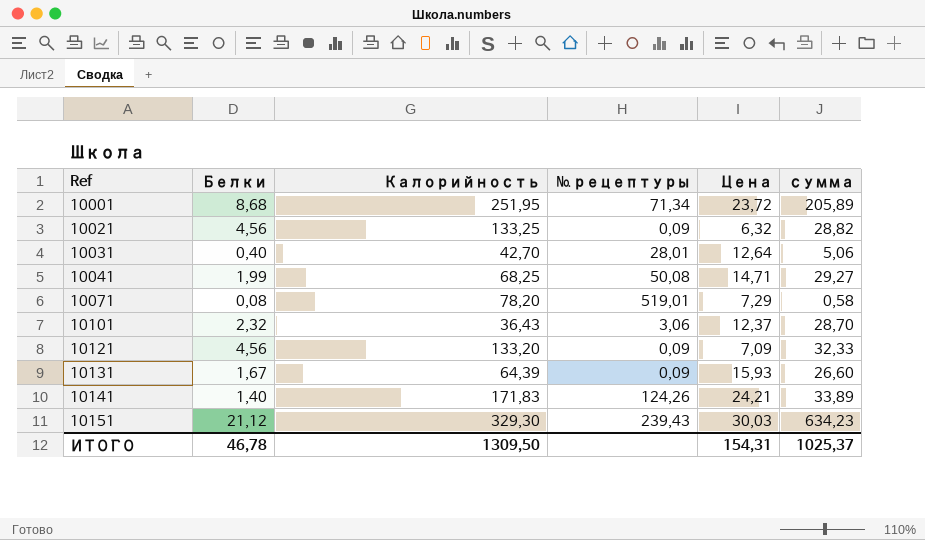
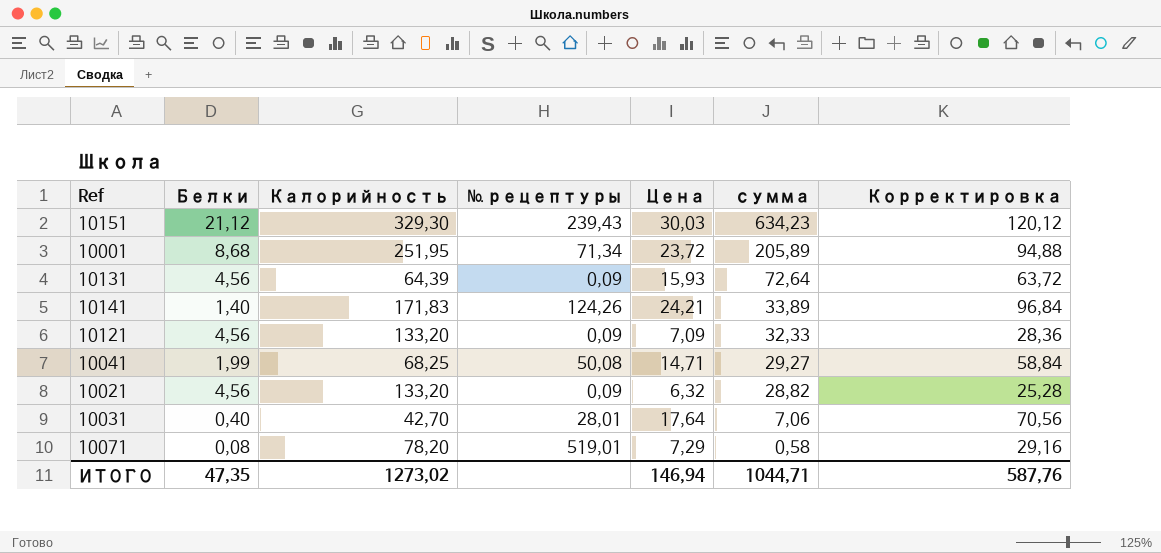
row order: Ref ascending -> сумма descending
column Корректировка | formula: none -> [Цена] * 4
row 10101: 2,32 | 36,43 | 3,06 | 12,37 | 28,70 -> none
10131 | Белки: 1,67 -> 4,56
10131 | сумма: 26,60 -> 72,64
10021 | Калорийность: 133,25 -> 133,20
10031 | Цена: 12,64 -> 17,64
10031 | сумма: 5,06 -> 7,06
ИТОГО | Белки: 46,78 -> 47,35
ИТОГО | Калорийность: 1309,50 -> 1273,02
ИТОГО | Цена: 154,31 -> 146,94
ИТОГО | сумма: 1025,37 -> 1044,71

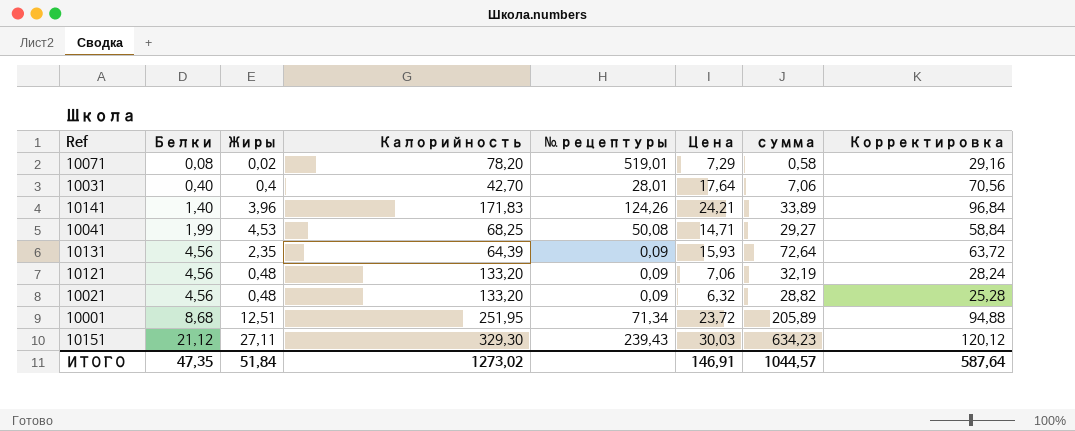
row order: сумма descending -> Белки ascending
column Жиры | position: none -> 3
10121 | Цена: 7,09 -> 7,06
10121 | сумма: 32,33 -> 32,19
10121 | Корректировка: 28,36 -> 28,24
ИТОГО | Цена: 146,94 -> 146,91
ИТОГО | сумма: 1044,71 -> 1044,57
ИТОГО | Корректировка: 587,76 -> 587,64

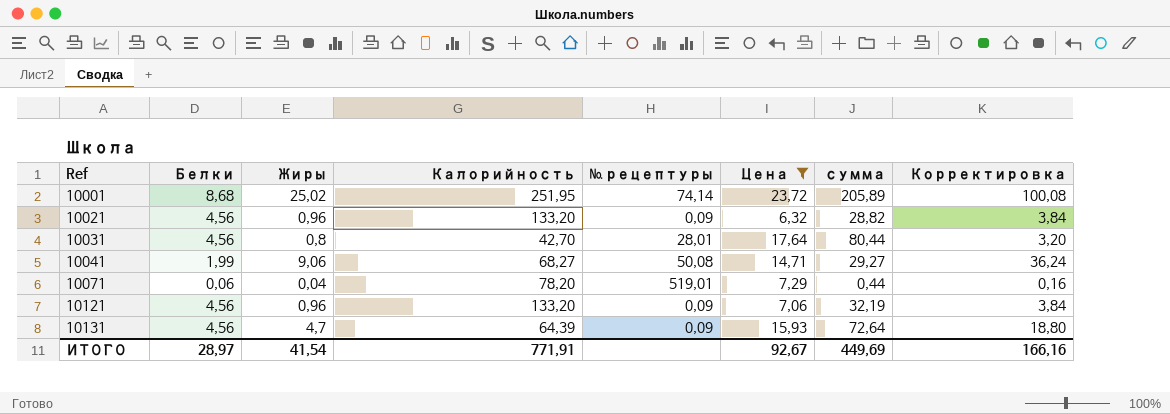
filter: none -> Цена <= 23,72
row order: Белки ascending -> Ref ascending
column Корректировка | formula: [Цена] * 4 -> [Жиры] * 4
10001 | Жиры: 12,51 -> 25,02
10001 | № рецептуры: 71,34 -> 74,14
10021 | Жиры: 0,48 -> 0,96
10031 | Белки: 0,40 -> 4,56
10031 | Жиры: 0,4 -> 0,8
10031 | сумма: 7,06 -> 80,44
10041 | Жиры: 4,53 -> 9,06
10041 | Калорийность: 68,25 -> 68,27
10071 | Белки: 0,08 -> 0,06
10071 | Жиры: 0,02 -> 0,04
10071 | сумма: 0,58 -> 0,44
10121 | Жиры: 0,48 -> 0,96
10131 | Жиры: 2,35 -> 4,7
ИТОГО | Белки: 47,35 -> 28,97
ИТОГО | Жиры: 51,84 -> 41,54
ИТОГО | Калорийность: 1273,02 -> 771,91
ИТОГО | Цена: 146,91 -> 92,67
ИТОГО | сумма: 1044,57 -> 449,69
ИТОГО | Корректировка: 587,64 -> 166,16

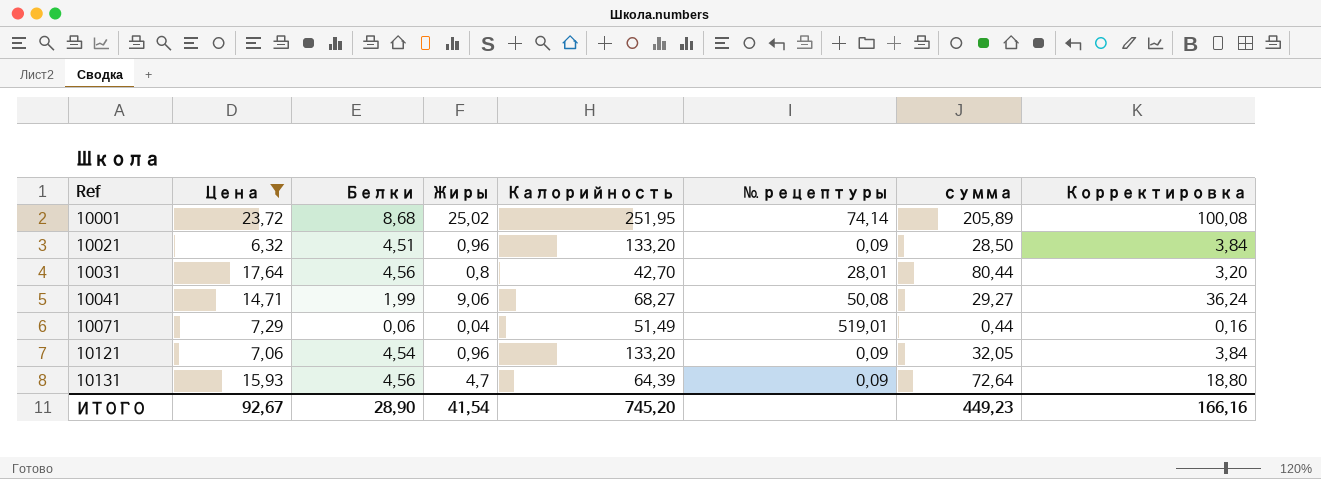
column Цена | position: 6 -> 2
10021 | Белки: 4,56 -> 4,51
10021 | сумма: 28,82 -> 28,50
10071 | Калорийность: 78,20 -> 51,49
10121 | Белки: 4,56 -> 4,54
10121 | сумма: 32,19 -> 32,05
ИТОГО | Белки: 28,97 -> 28,90
ИТОГО | Калорийность: 771,91 -> 745,20
ИТОГО | сумма: 449,69 -> 449,23

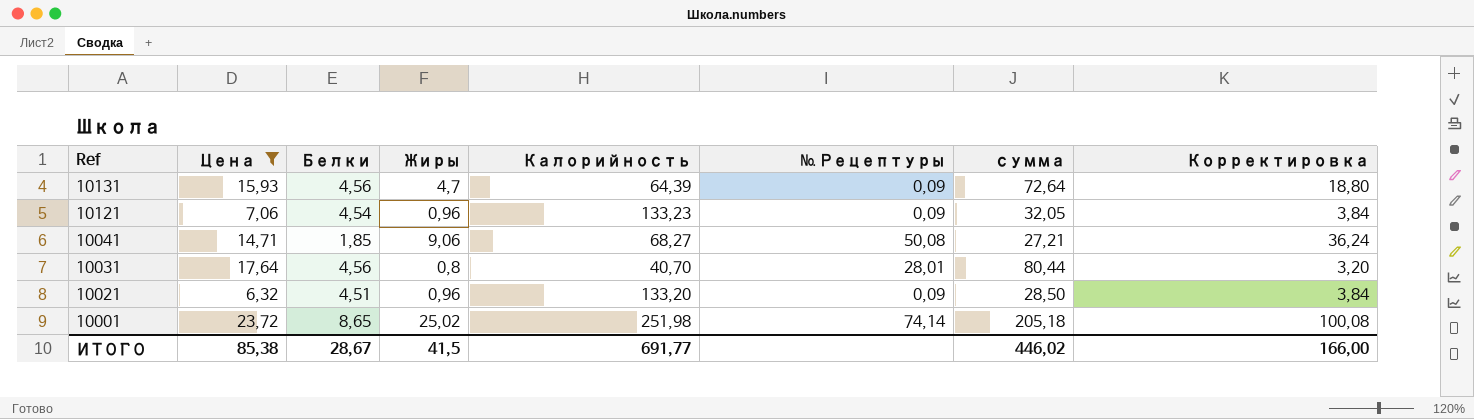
row order: Ref ascending -> Ref descending
column name: № рецептуры -> № Рецептуры
row 10071: 7,29 | 0,06 | 0,04 | 51,49 | 519,01 | 0,44 | 0,16 -> none
10121 | Калорийность: 133,20 -> 133,23
10041 | Белки: 1,99 -> 1,85
10041 | сумма: 29,27 -> 27,21
10031 | Калорийность: 42,70 -> 40,70
10001 | Белки: 8,68 -> 8,65
10001 | Калорийность: 251,95 -> 251,98
10001 | сумма: 205,89 -> 205,18
ИТОГО | Цена: 92,67 -> 85,38
ИТОГО | Белки: 28,90 -> 28,67
ИТОГО | Жиры: 41,54 -> 41,5
ИТОГО | Калорийность: 745,20 -> 691,77
ИТОГО | сумма: 449,23 -> 446,02
ИТОГО | Корректировка: 166,16 -> 166,00

